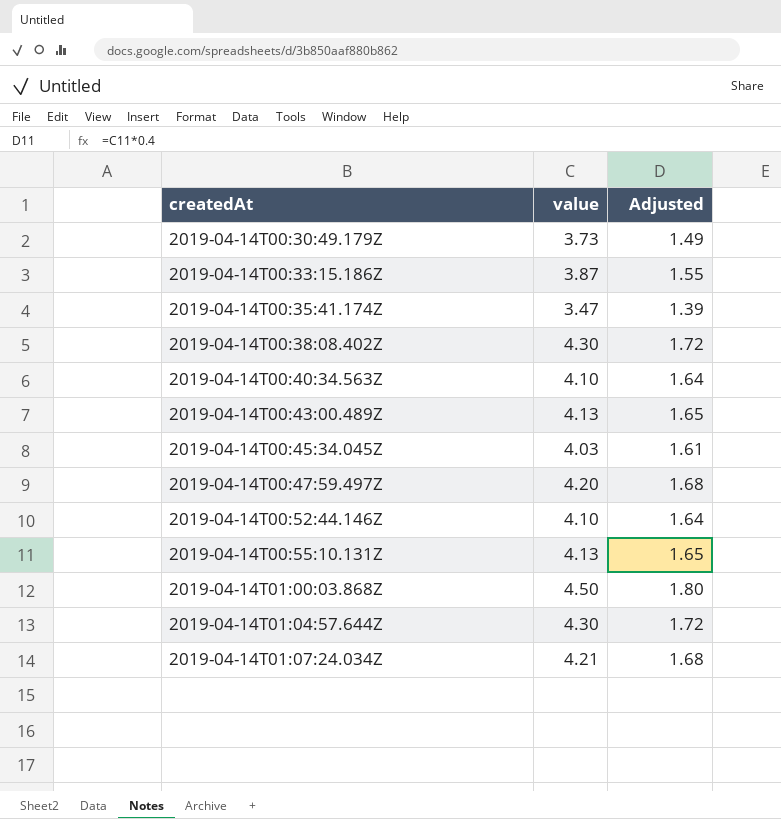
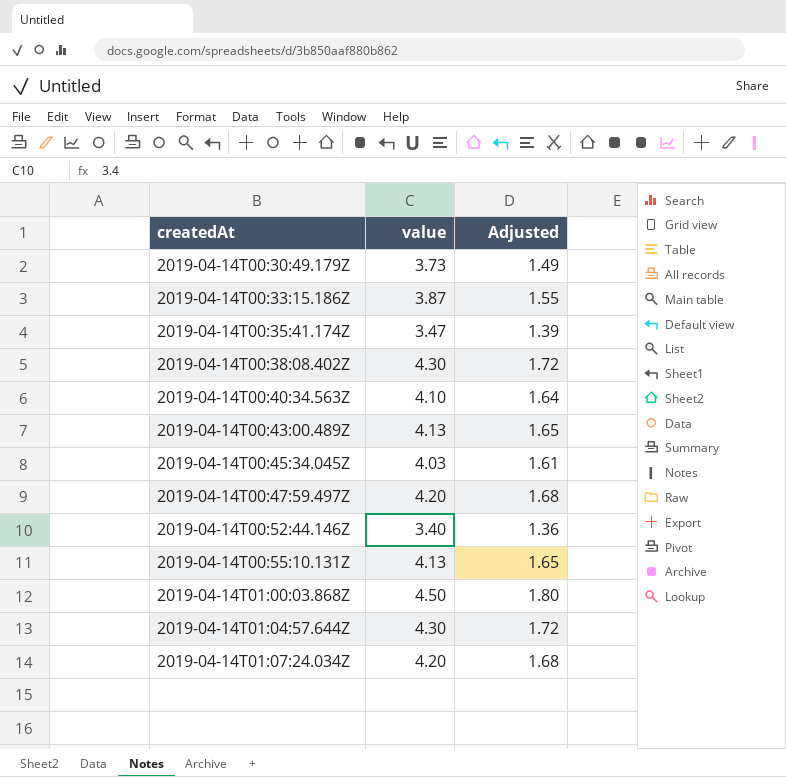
2019-04-14T00:52:44.146Z | value: 4.10 -> 3.40
2019-04-14T00:52:44.146Z | Adjusted: 1.64 -> 1.36
2019-04-14T01:07:24.034Z | value: 4.21 -> 4.20

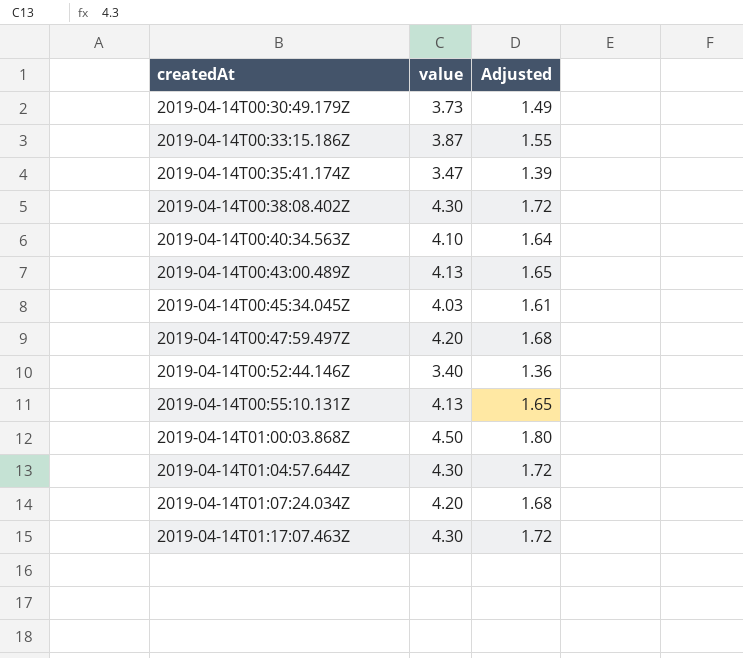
row 2019-04-14T01:17:07.463Z: none -> 4.30 | 1.72

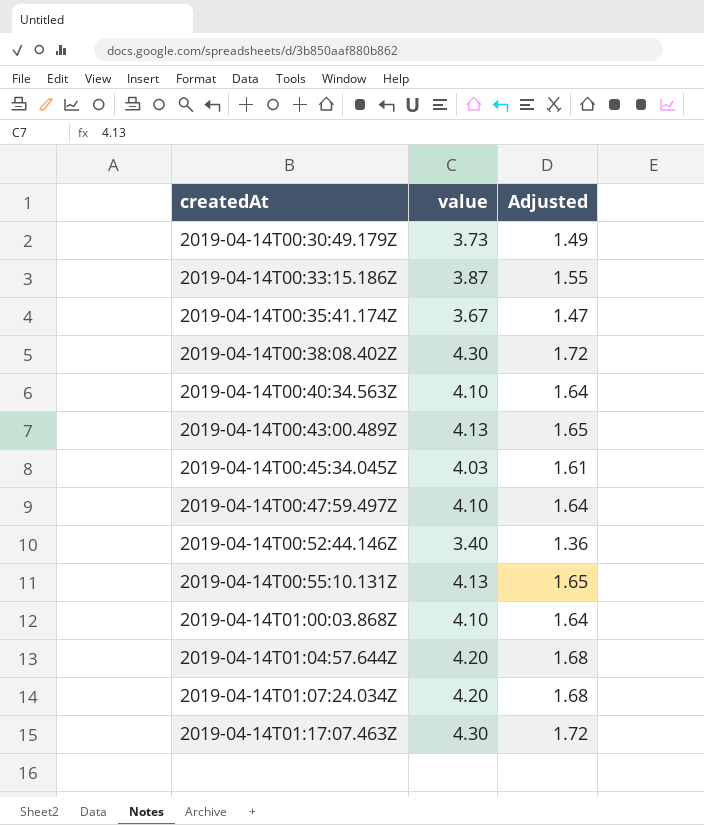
2019-04-14T00:35:41.174Z | value: 3.47 -> 3.67
2019-04-14T00:35:41.174Z | Adjusted: 1.39 -> 1.47
2019-04-14T00:47:59.497Z | value: 4.20 -> 4.10
2019-04-14T00:47:59.497Z | Adjusted: 1.68 -> 1.64
2019-04-14T01:00:03.868Z | value: 4.50 -> 4.10
2019-04-14T01:00:03.868Z | Adjusted: 1.80 -> 1.64
2019-04-14T01:04:57.644Z | value: 4.30 -> 4.20
2019-04-14T01:04:57.644Z | Adjusted: 1.72 -> 1.68

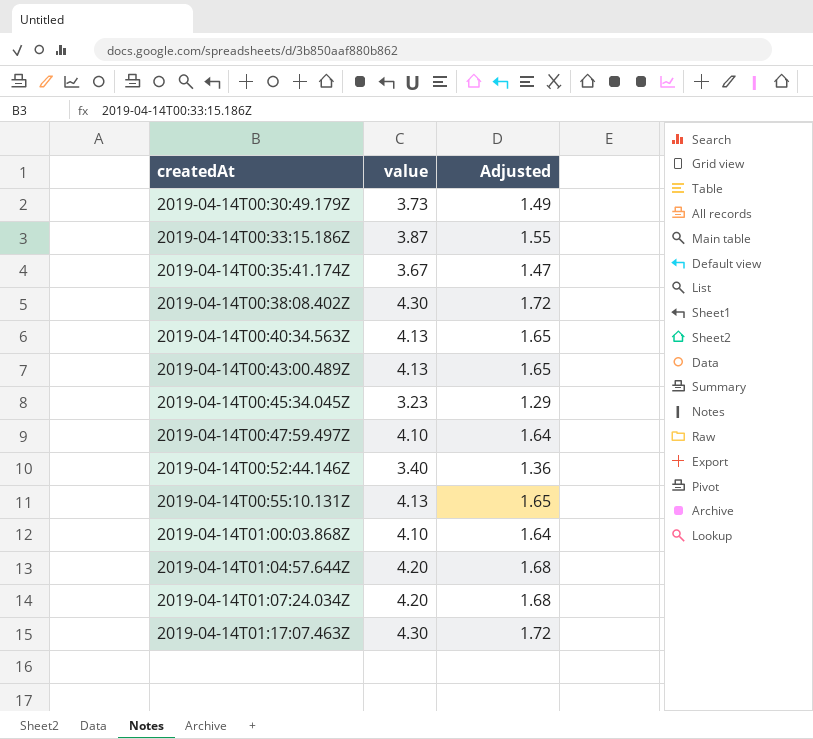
2019-04-14T00:40:34.563Z | value: 4.10 -> 4.13
2019-04-14T00:40:34.563Z | Adjusted: 1.64 -> 1.65
2019-04-14T00:45:34.045Z | value: 4.03 -> 3.23
2019-04-14T00:45:34.045Z | Adjusted: 1.61 -> 1.29

